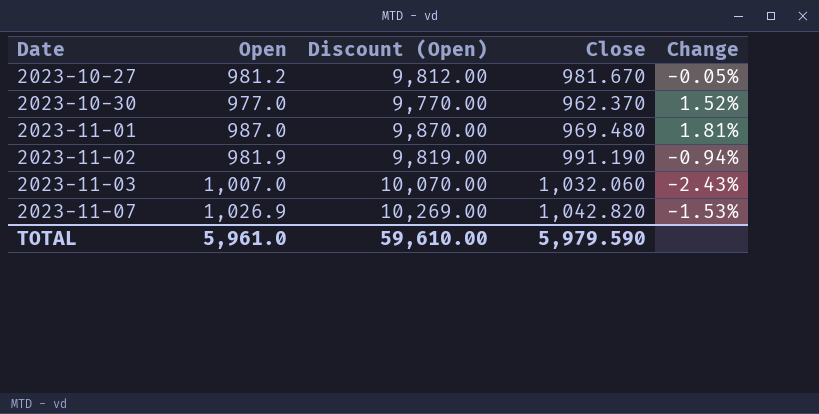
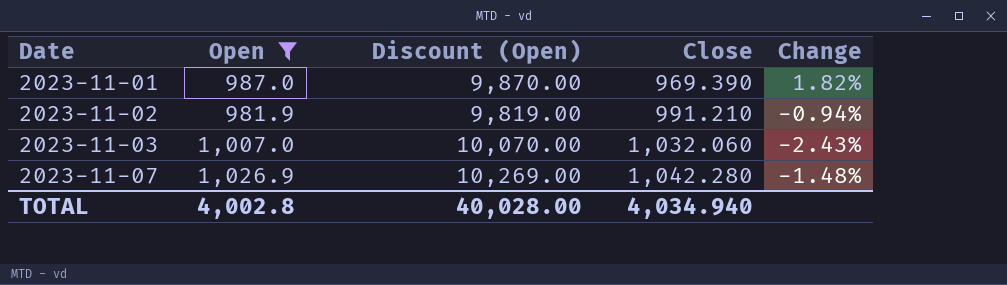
filter: none -> Open >= 981.9
2023-11-01 | Close: 969.480 -> 969.390
2023-11-01 | Change: 1.81% -> 1.82%
2023-11-02 | Close: 991.190 -> 991.210
2023-11-07 | Close: 1,042.820 -> 1,042.280
2023-11-07 | Change: -1.53% -> -1.48%
TOTAL | Open: 5,961.0 -> 4,002.8
TOTAL | Discount (Open): 59,610.00 -> 40,028.00
TOTAL | Close: 5,979.590 -> 4,034.940

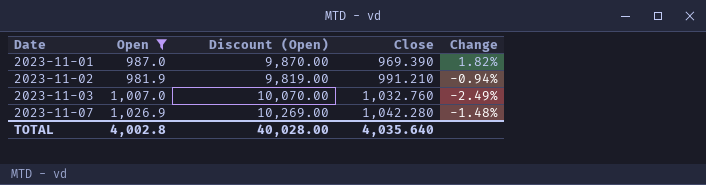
2023-11-03 | Close: 1,032.060 -> 1,032.760
2023-11-03 | Change: -2.43% -> -2.49%
TOTAL | Close: 4,034.940 -> 4,035.640

